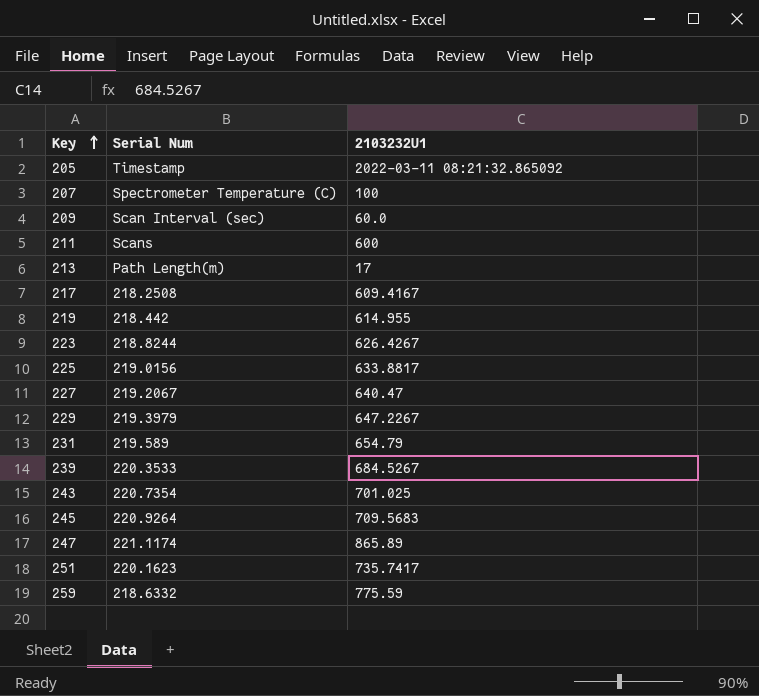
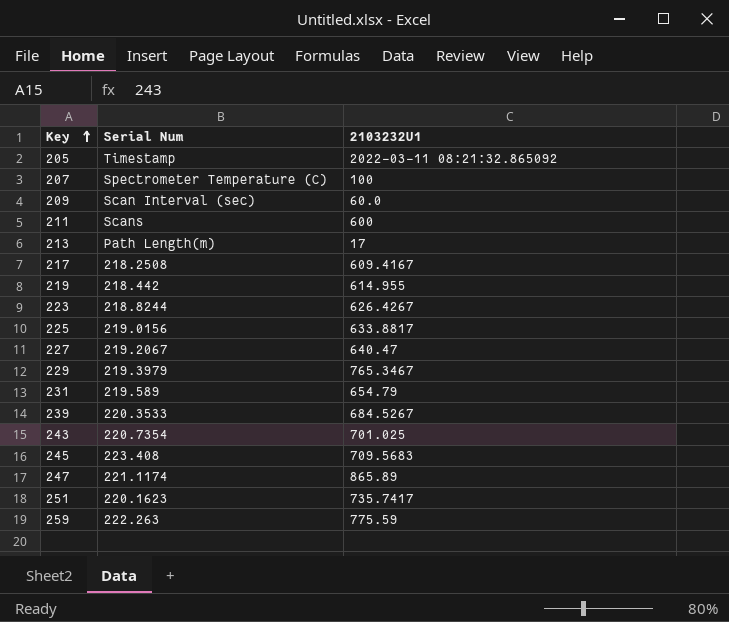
229 | 2103232U1: 647.2267 -> 765.3467
245 | Serial Num: 220.9264 -> 223.408
259 | Serial Num: 218.6332 -> 222.263

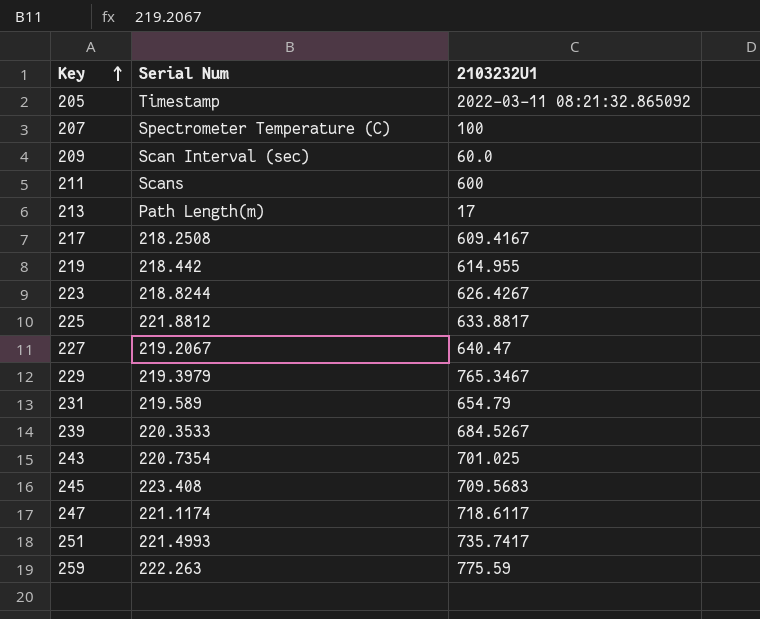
225 | Serial Num: 219.0156 -> 221.8812
247 | 2103232U1: 865.89 -> 718.6117
251 | Serial Num: 220.1623 -> 221.4993

